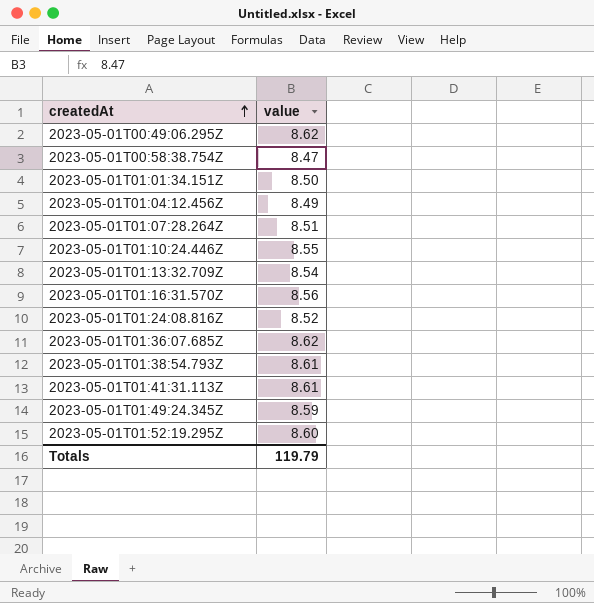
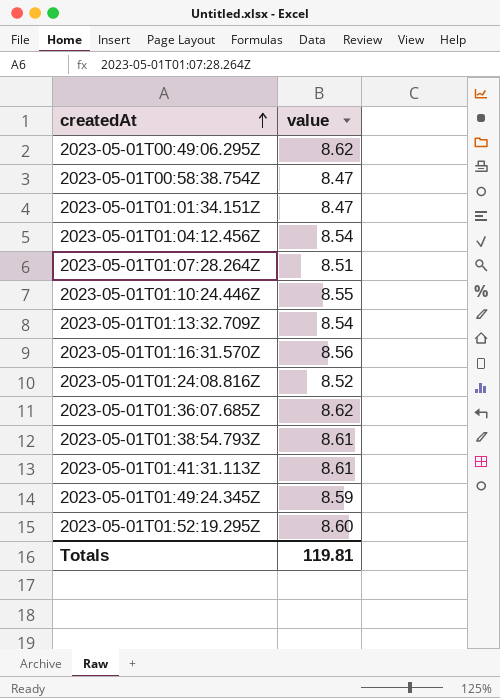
2023-05-01T01:01:34.151Z | value: 8.50 -> 8.47
2023-05-01T01:04:12.456Z | value: 8.49 -> 8.54
Totals | value: 119.79 -> 119.81

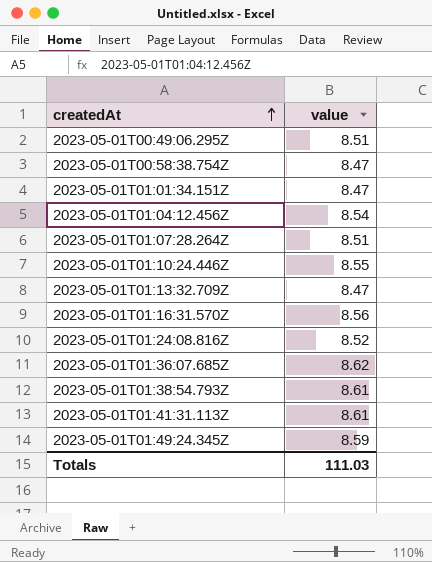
row 2023-05-01T01:52:19.295Z: 8.60 -> none
2023-05-01T00:49:06.295Z | value: 8.62 -> 8.51
2023-05-01T01:13:32.709Z | value: 8.54 -> 8.47
Totals | value: 119.81 -> 111.03

